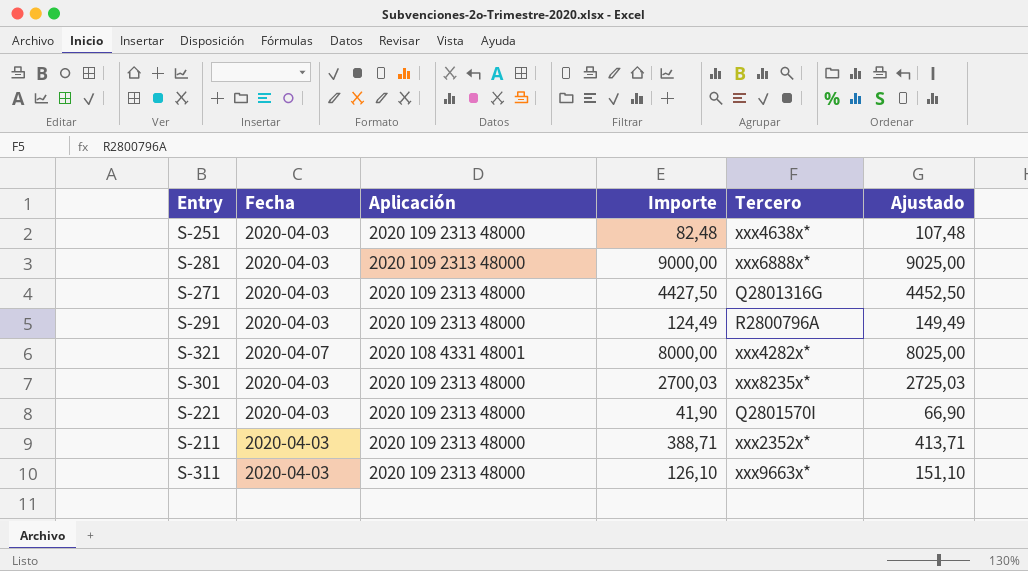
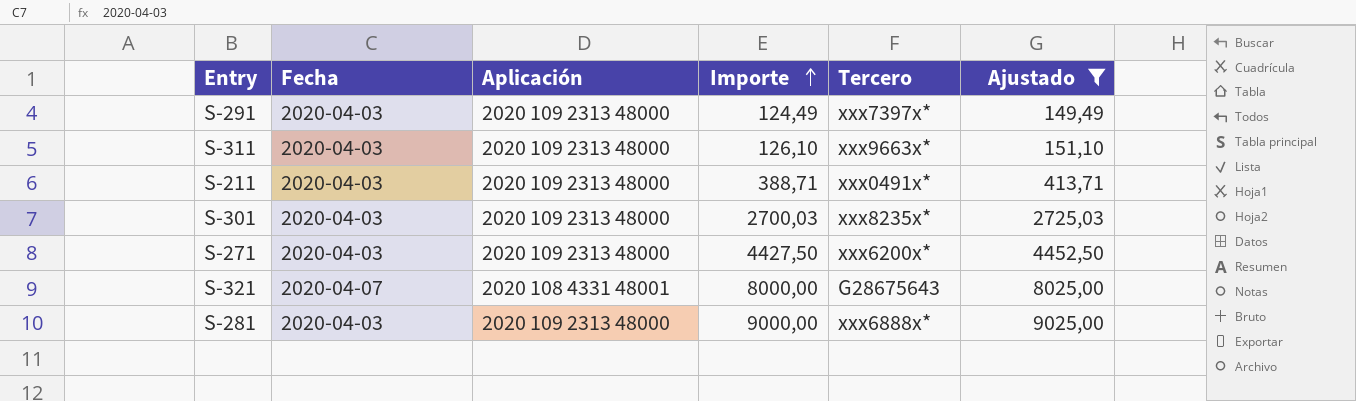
filter: none -> Ajustado >= 149,49
row order: none -> Importe ascending
S-291 | Tercero: R2800796A -> xxx7397x*
S-211 | Tercero: xxx2352x* -> xxx0491x*
S-271 | Tercero: Q2801316G -> xxx6200x*
S-321 | Tercero: xxx4282x* -> G28675643

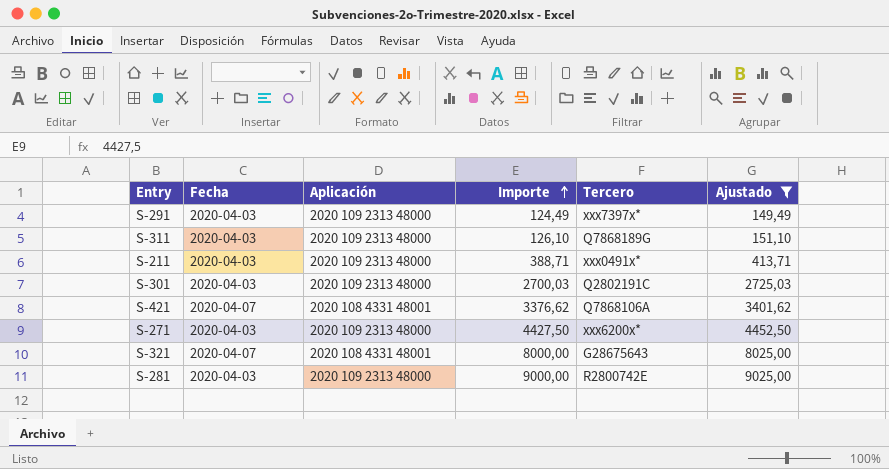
S-311 | Tercero: xxx9663x* -> Q7868189G
S-301 | Tercero: xxx8235x* -> Q2802191C
row S-421: none -> 2020-04-07 | 2020 108 4331 48001 | 3376,62 | Q7868106A | 3401,62
S-281 | Tercero: xxx6888x* -> R2800742E

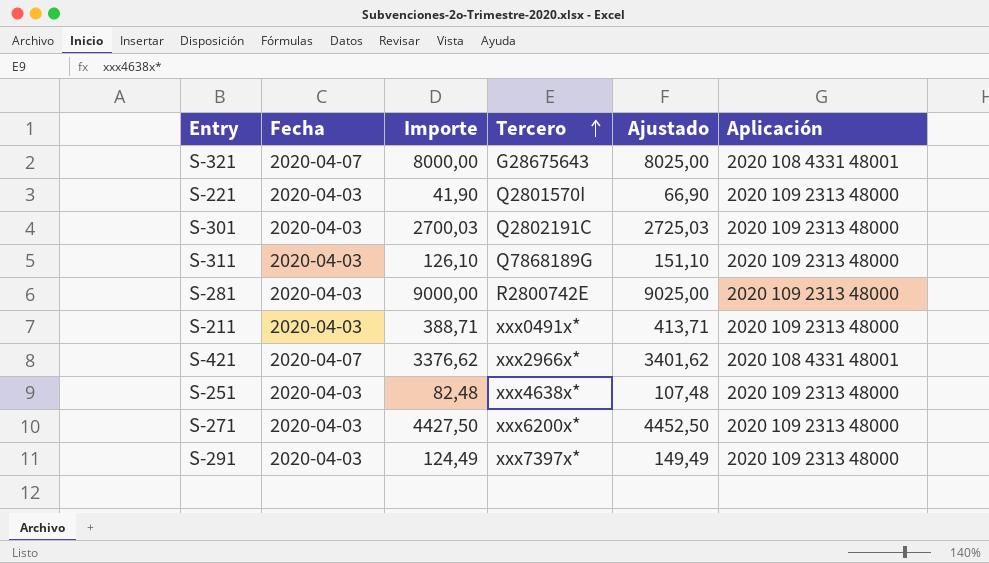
filter: Ajustado >= 149,49 -> none
row order: Importe ascending -> Tercero ascending
column Aplicación | position: 3 -> 6
S-421 | Tercero: Q7868106A -> xxx2966x*

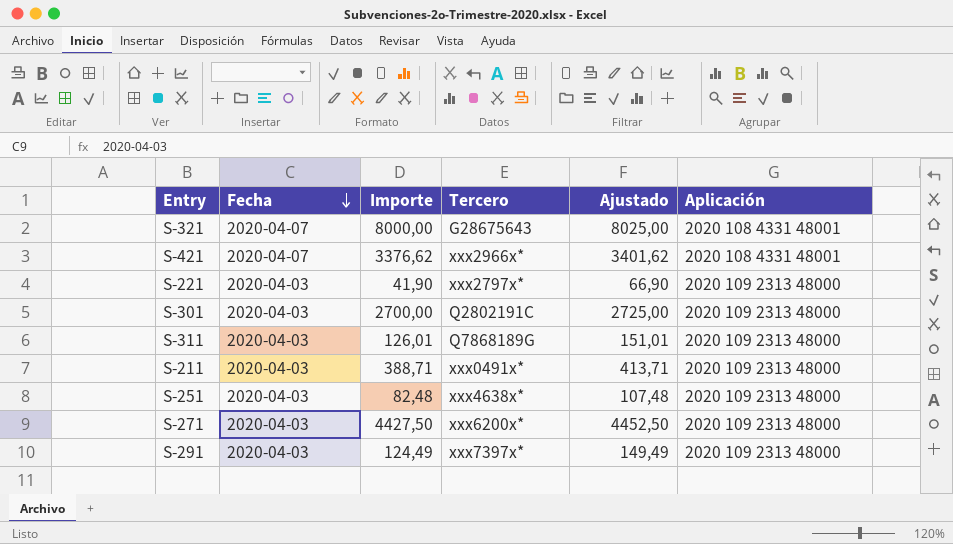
row order: Tercero ascending -> Fecha descending
row S-281: 2020-04-03 | 9000,00 | R2800742E | 9025,00 | 2020 109 2313 48000 -> none
S-221 | Tercero: Q2801570I -> xxx2797x*
S-301 | Importe: 2700,03 -> 2700,00
S-301 | Ajustado: 2725,03 -> 2725,00
S-311 | Importe: 126,10 -> 126,01
S-311 | Ajustado: 151,10 -> 151,01

